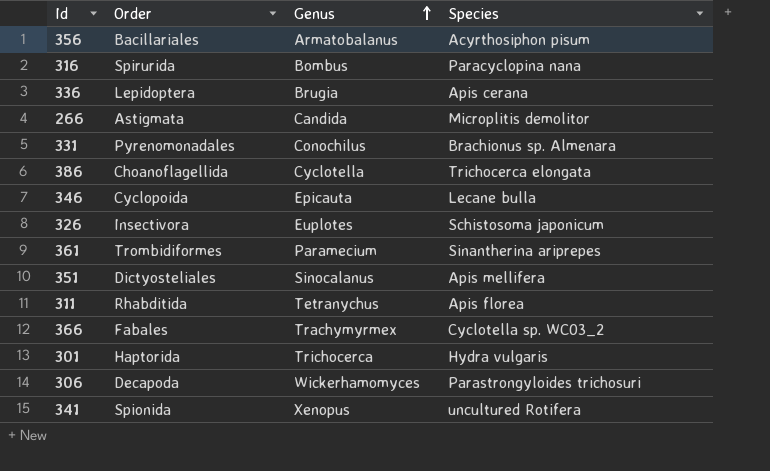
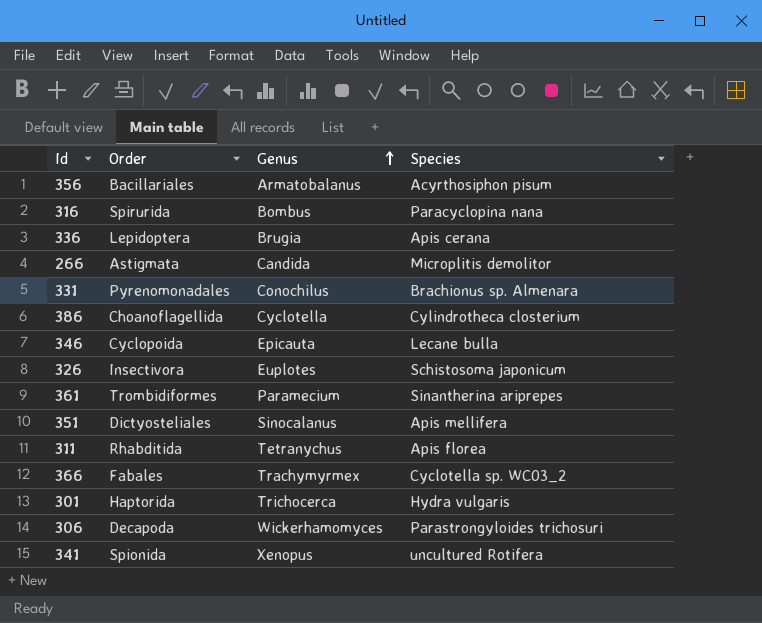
386 | Species: Trichocerca elongata -> Cylindrotheca closterium

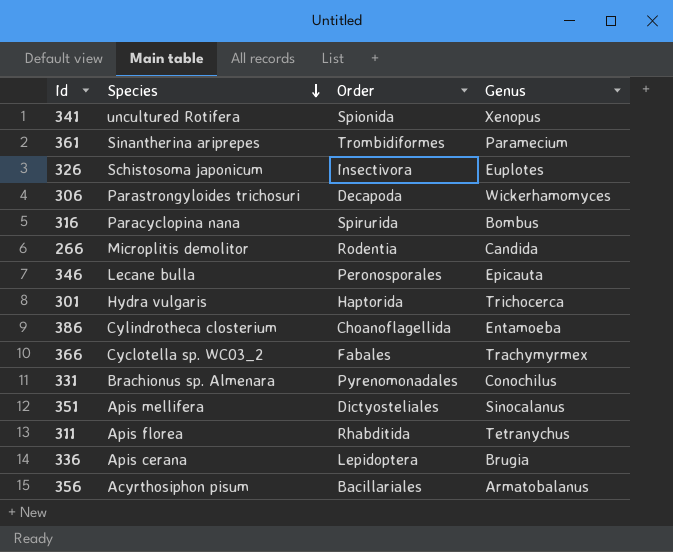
row order: Genus ascending -> Species descending
column Species | position: 4 -> 2
266 | Order: Astigmata -> Rodentia
346 | Order: Cyclopoida -> Peronosporales
386 | Genus: Cyclotella -> Entamoeba

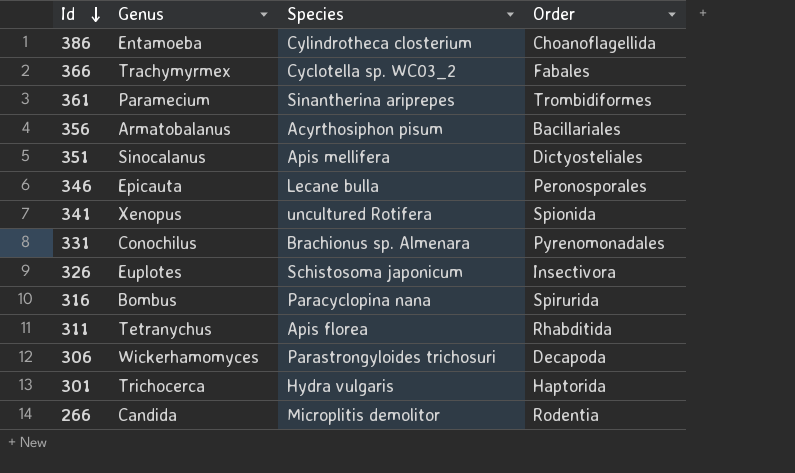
row order: Species descending -> Id descending
column Genus | position: 4 -> 2
row 336: Apis cerana | Lepidoptera | Brugia -> none

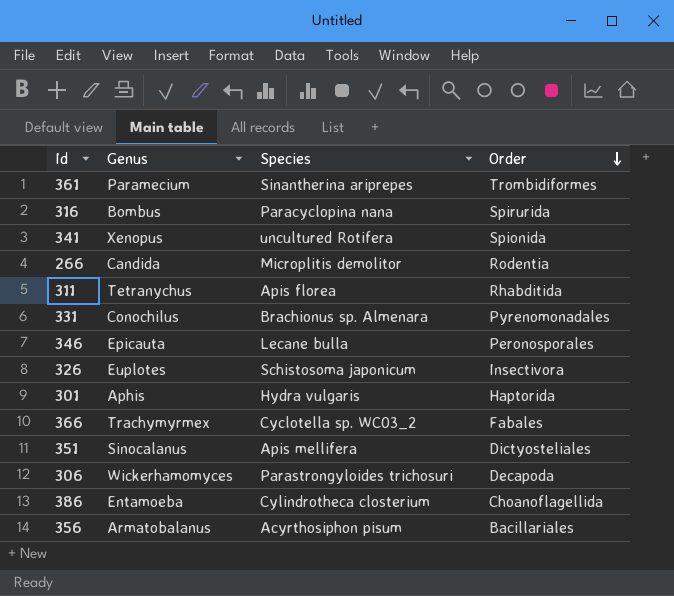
row order: Id descending -> Order descending
301 | Genus: Trichocerca -> Aphis

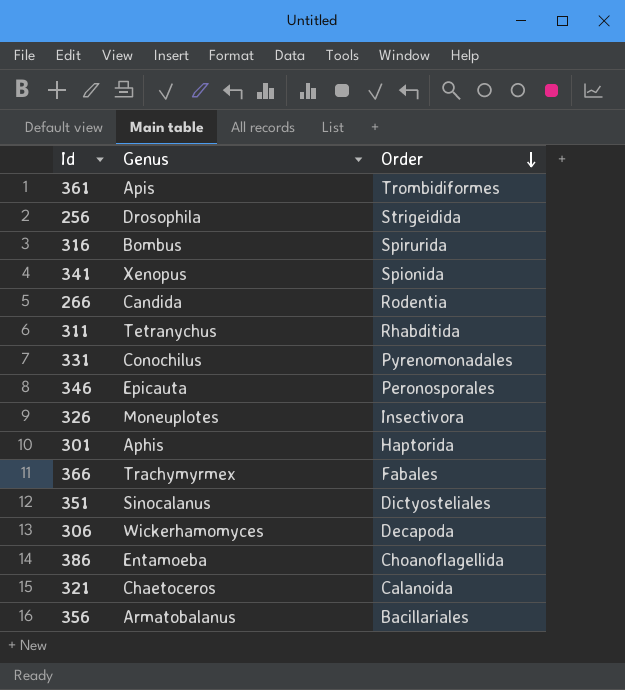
column Species | position: 3 -> none
361 | Genus: Paramecium -> Apis
row 256: none -> Drosophila | Strigeidida
326 | Genus: Euplotes -> Moneuplotes
row 321: none -> Chaetoceros | Calanoida

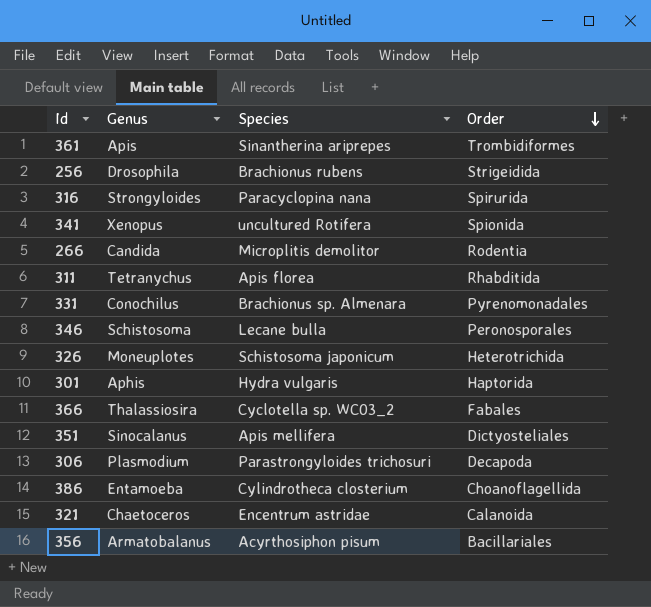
column Species | position: none -> 3
316 | Genus: Bombus -> Strongyloides
346 | Genus: Epicauta -> Schistosoma
326 | Order: Insectivora -> Heterotrichida
366 | Genus: Trachymyrmex -> Thalassiosira
306 | Genus: Wickerhamomyces -> Plasmodium

